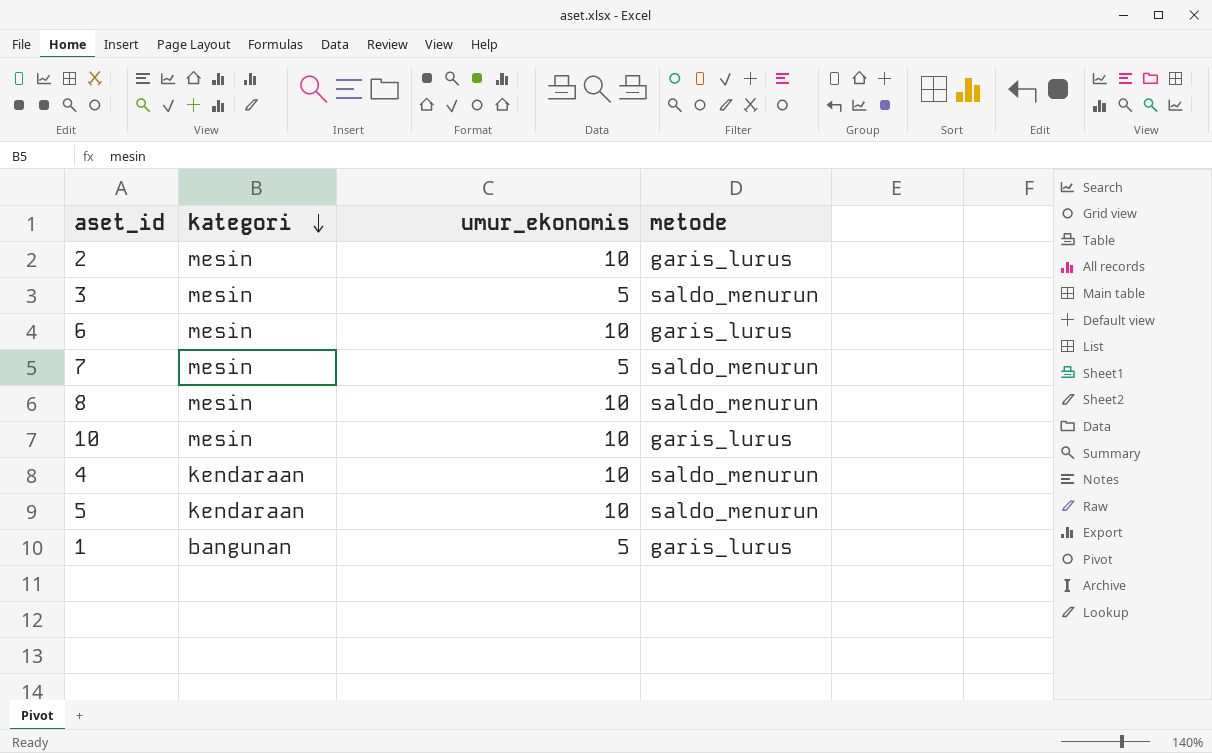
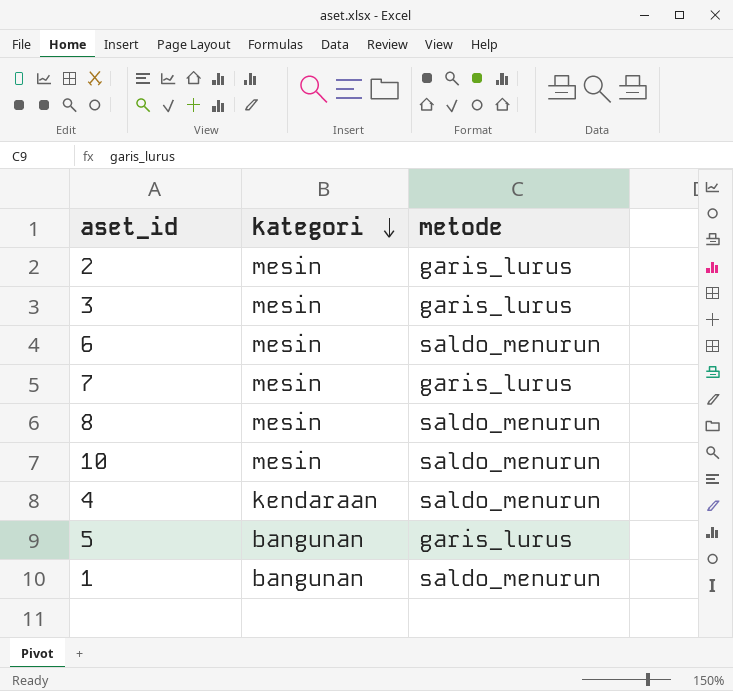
column umur_ekonomis | position: 3 -> none
3 | metode: saldo_menurun -> garis_lurus
6 | metode: garis_lurus -> saldo_menurun
7 | metode: saldo_menurun -> garis_lurus
10 | metode: garis_lurus -> saldo_menurun
5 | kategori: kendaraan -> bangunan
5 | metode: saldo_menurun -> garis_lurus
1 | metode: garis_lurus -> saldo_menurun

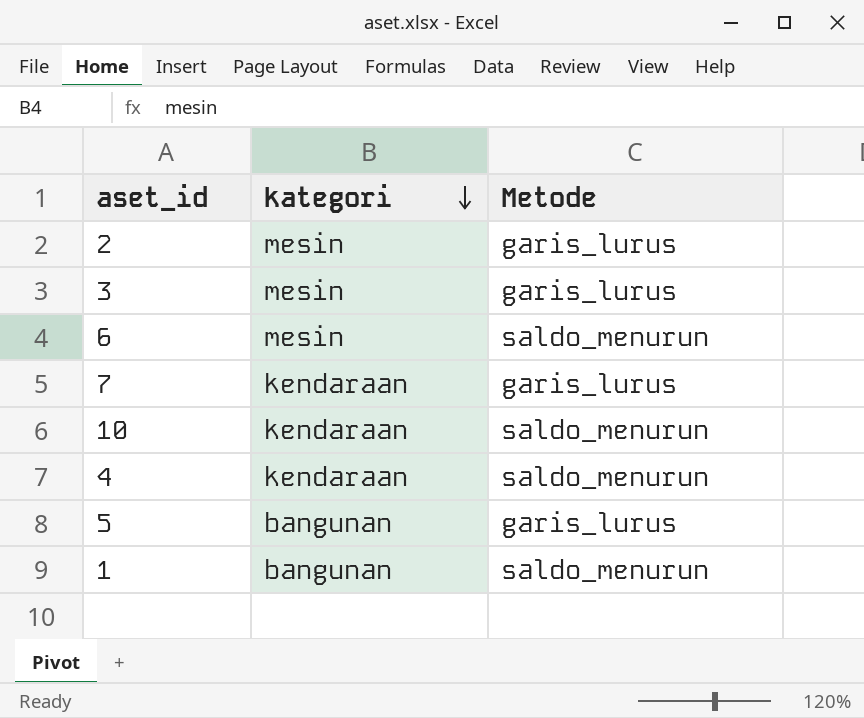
column name: metode -> Metode
row 8: mesin | saldo_menurun -> none
7 | kategori: mesin -> kendaraan
10 | kategori: mesin -> kendaraan

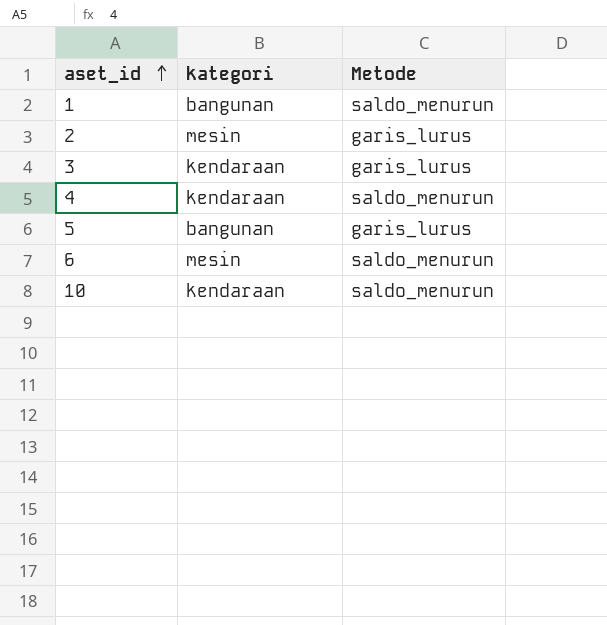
row order: kategori descending -> aset_id ascending
row 7: kendaraan | garis_lurus -> none
3 | kategori: mesin -> kendaraan

